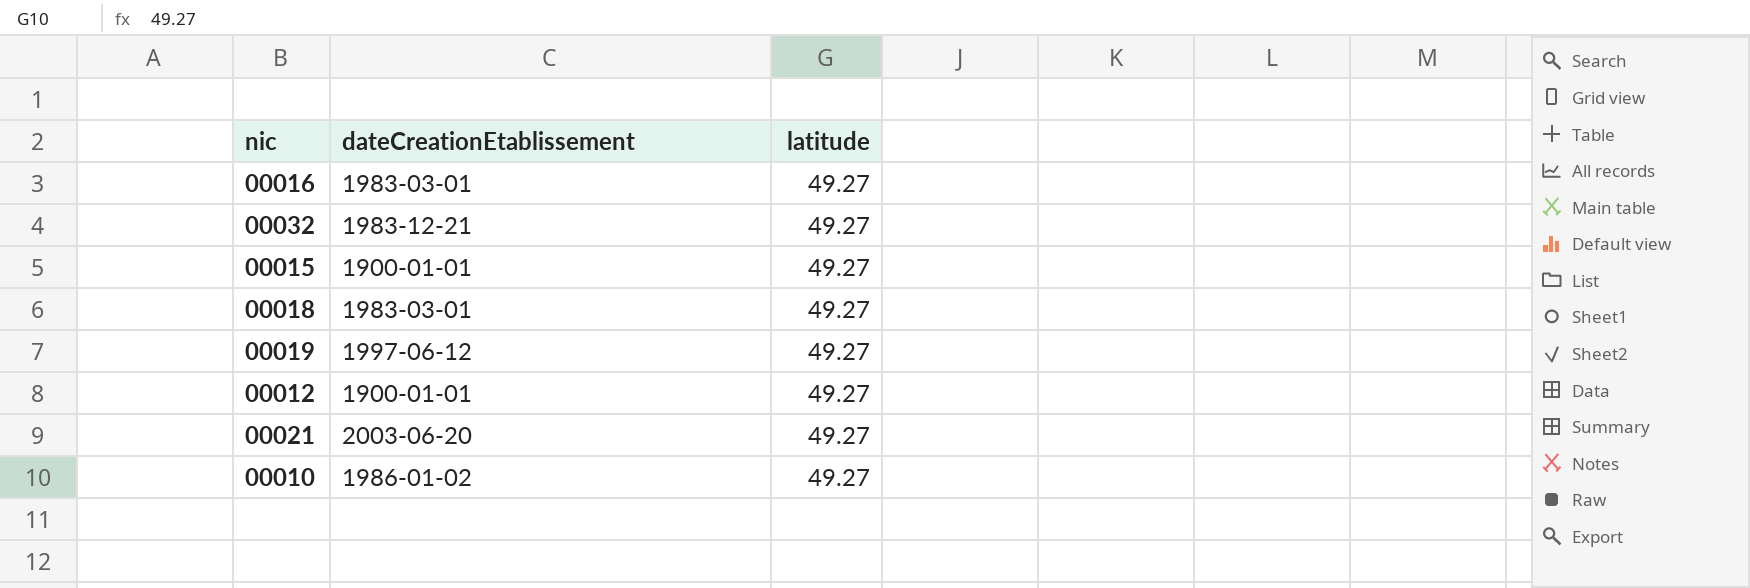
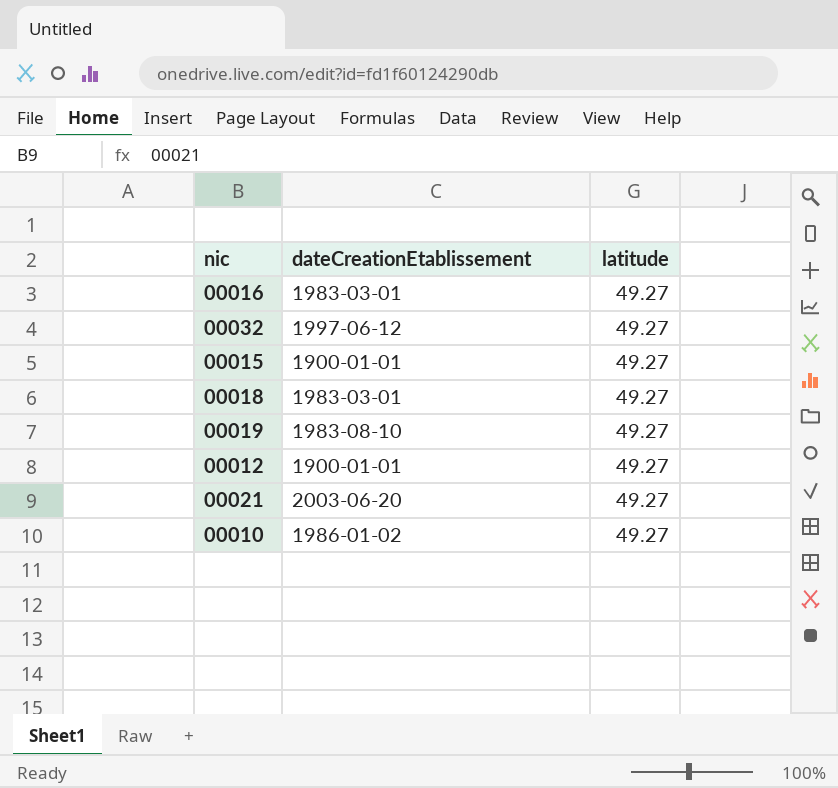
00032 | dateCreationEtablissement: 1983-12-21 -> 1997-06-12
00019 | dateCreationEtablissement: 1997-06-12 -> 1983-08-10

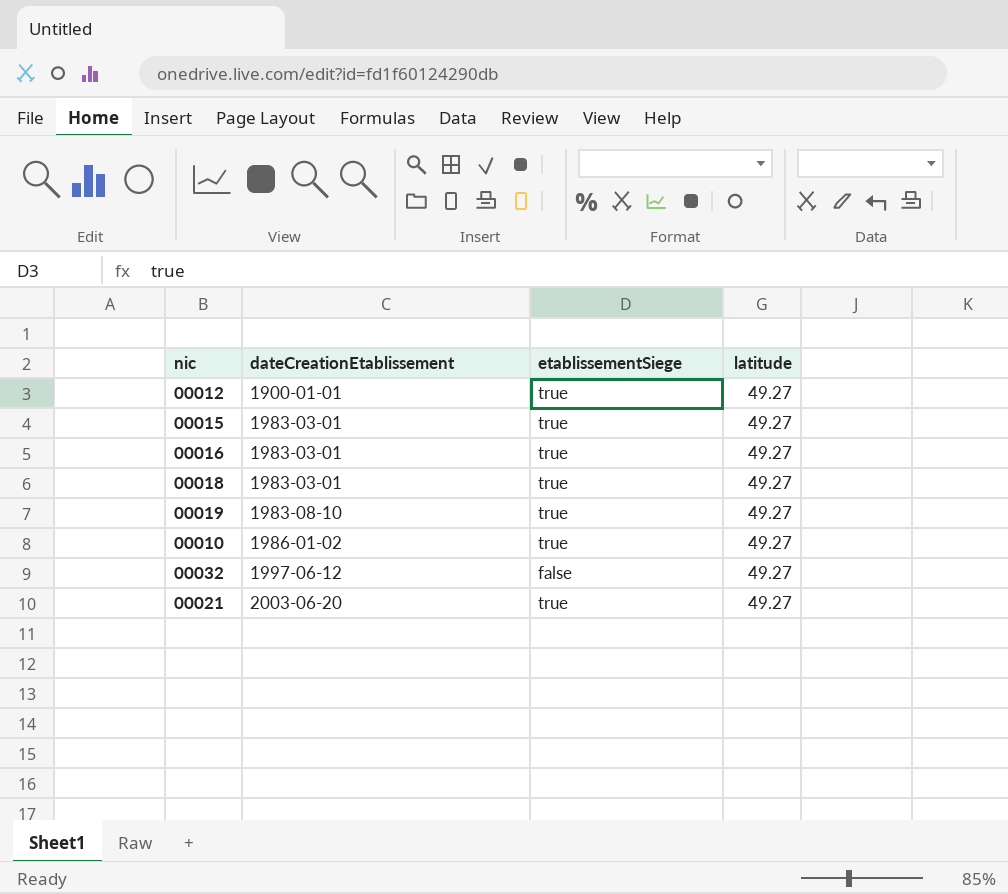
row order: none -> dateCreationEtablissement ascending
column etablissementSiege | position: none -> 3
00015 | dateCreationEtablissement: 1900-01-01 -> 1983-03-01

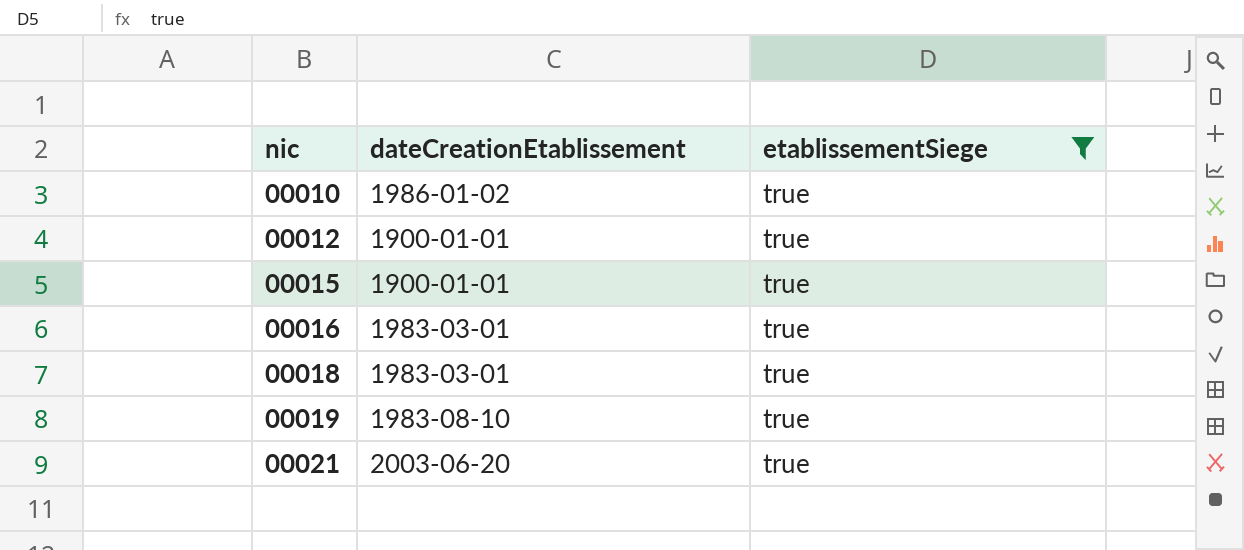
filter: none -> etablissementSiege = true
row order: dateCreationEtablissement ascending -> nic ascending
column latitude | position: 4 -> none
00015 | dateCreationEtablissement: 1983-03-01 -> 1900-01-01

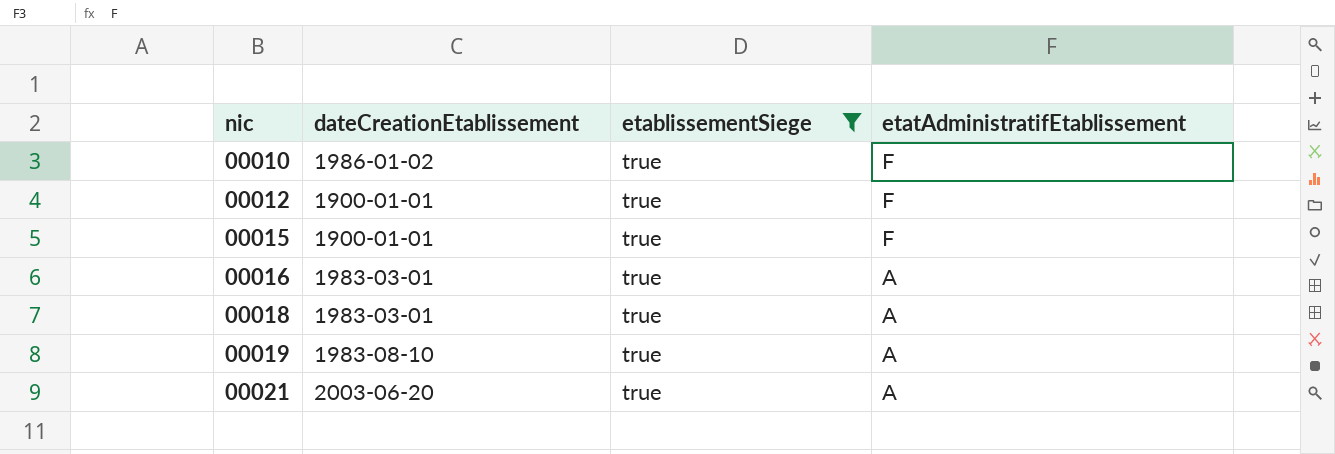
column etatAdministratifEtablissement | position: none -> 4

